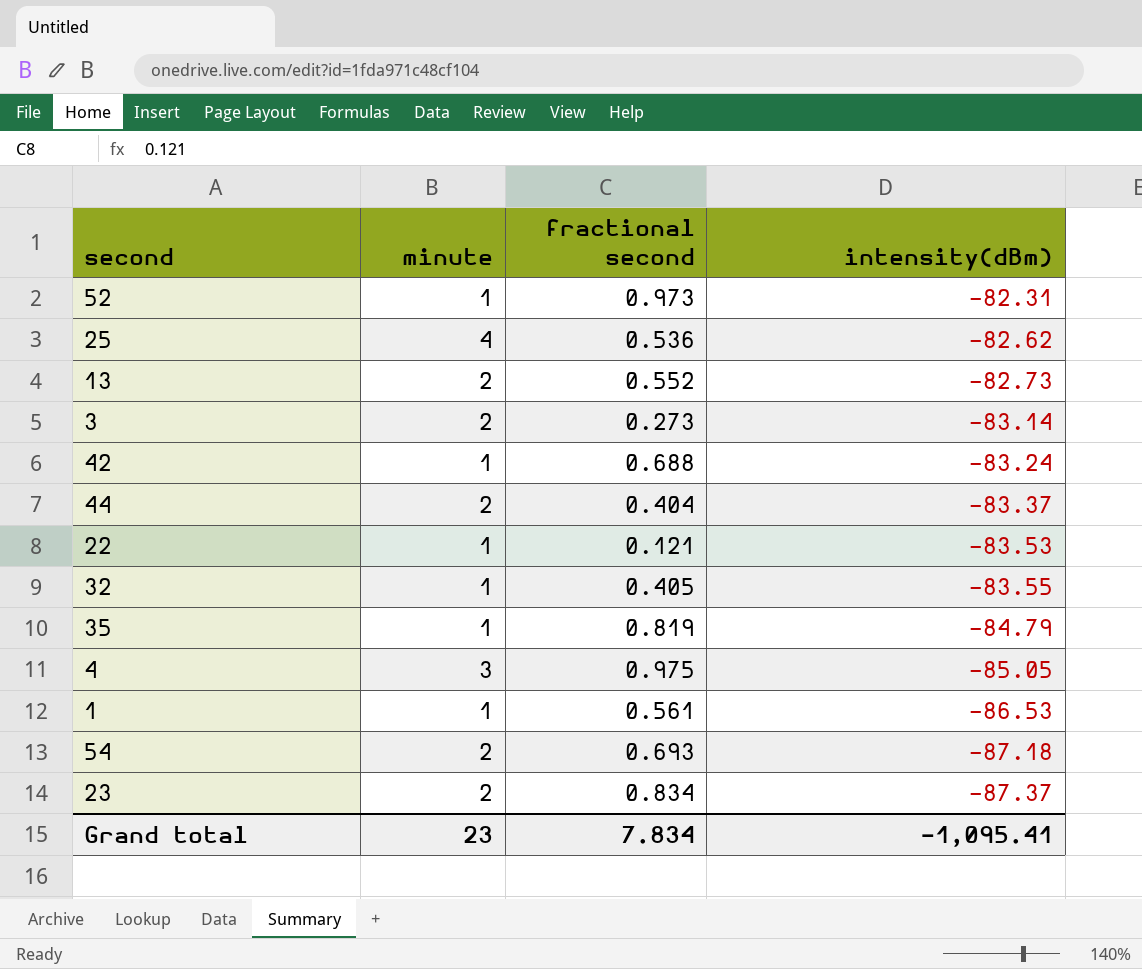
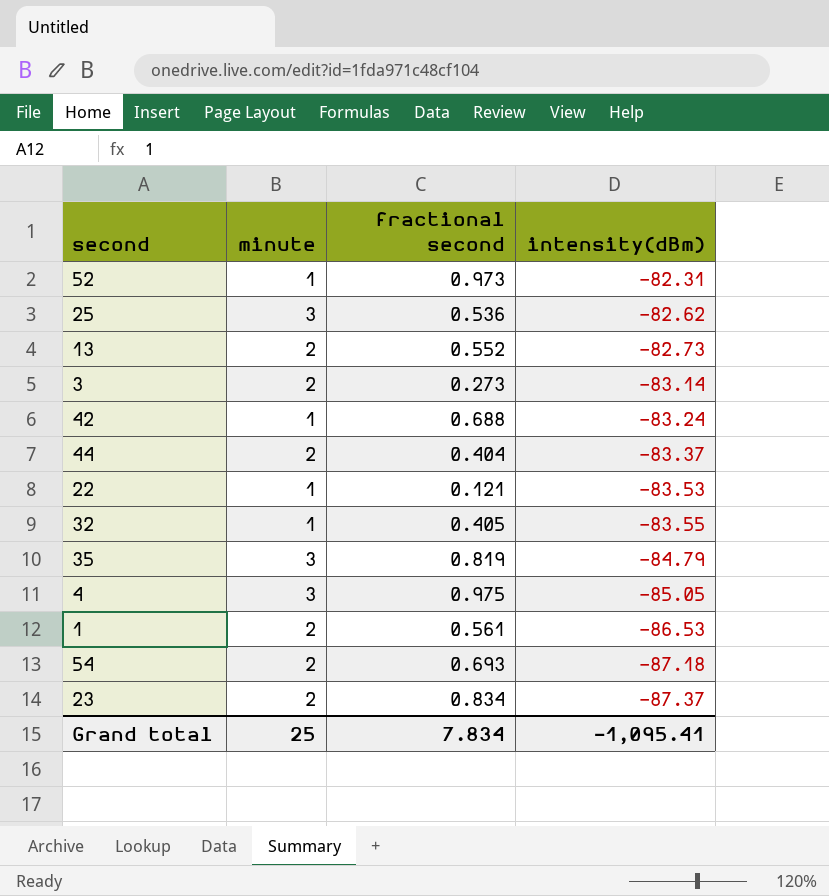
25 | minute: 4 -> 3
35 | minute: 1 -> 3
1 | minute: 1 -> 2
Grand total | minute: 23 -> 25

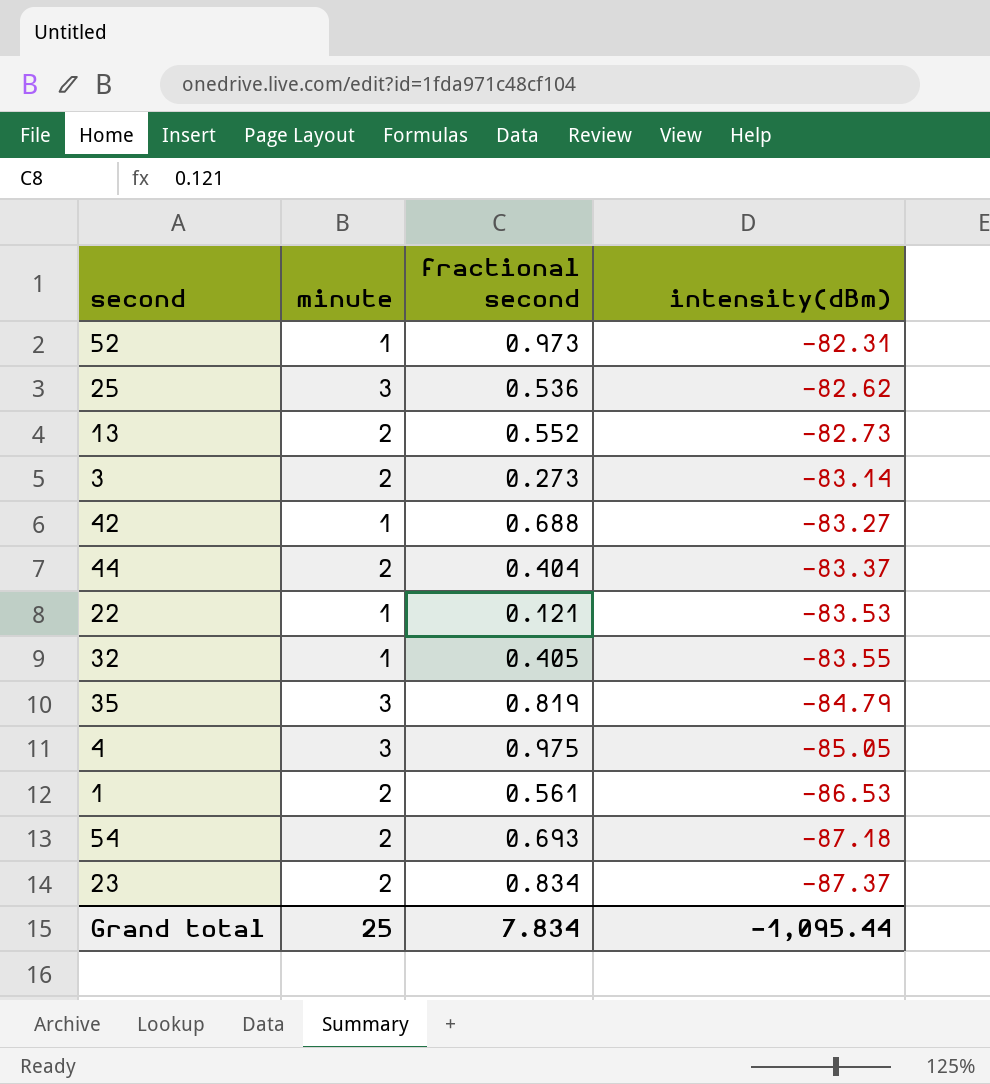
42 | intensity(dBm): -83.24 -> -83.27
Grand total | intensity(dBm): -1,095.41 -> -1,095.44

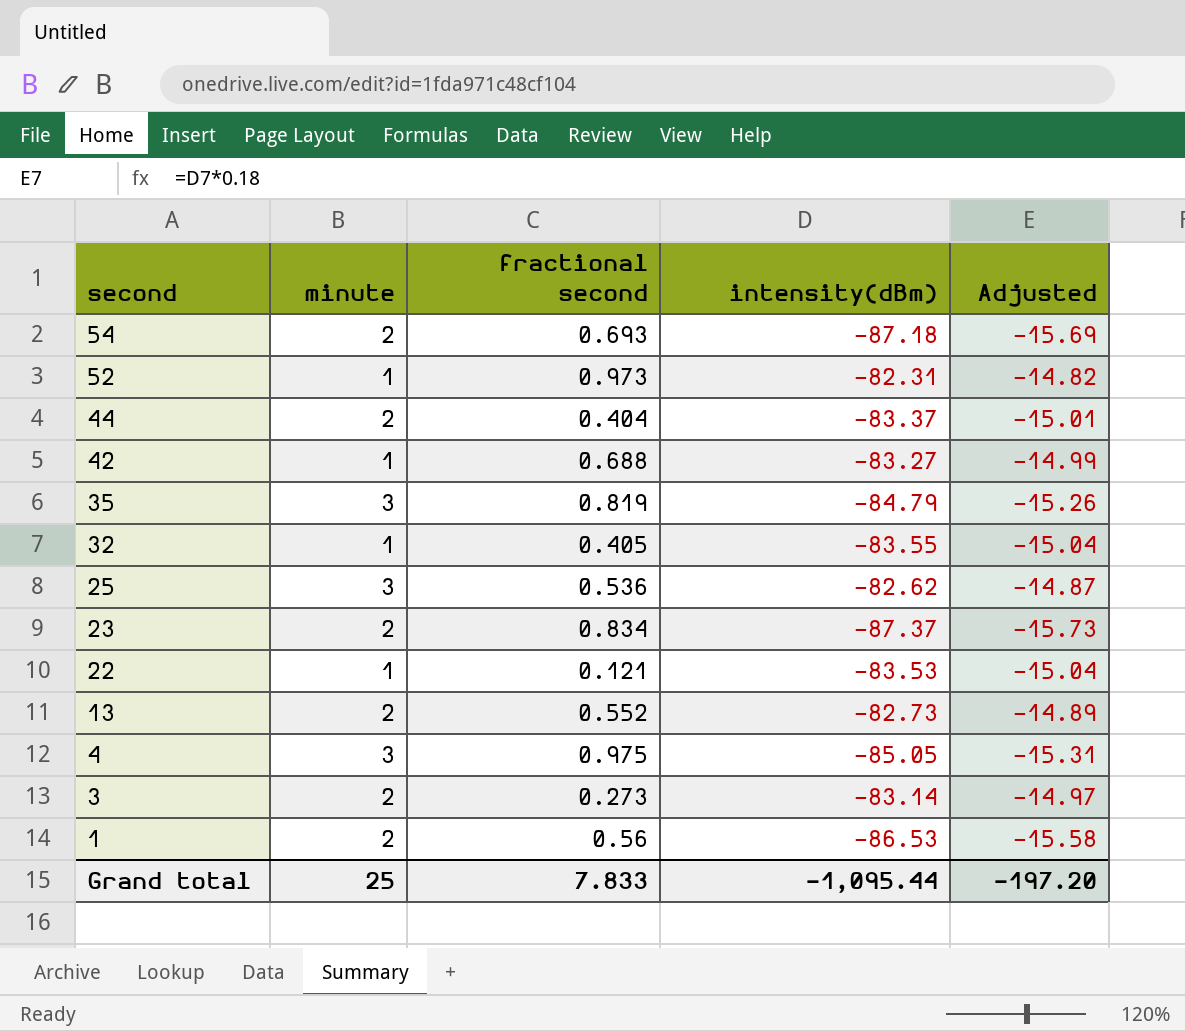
row order: intensity(dBm) descending -> second descending
column Adjusted | formula: none -> [intensity(dBm)] * 0.18
1 | fractional second: 0.561 -> 0.56
Grand total | fractional second: 7.834 -> 7.833

